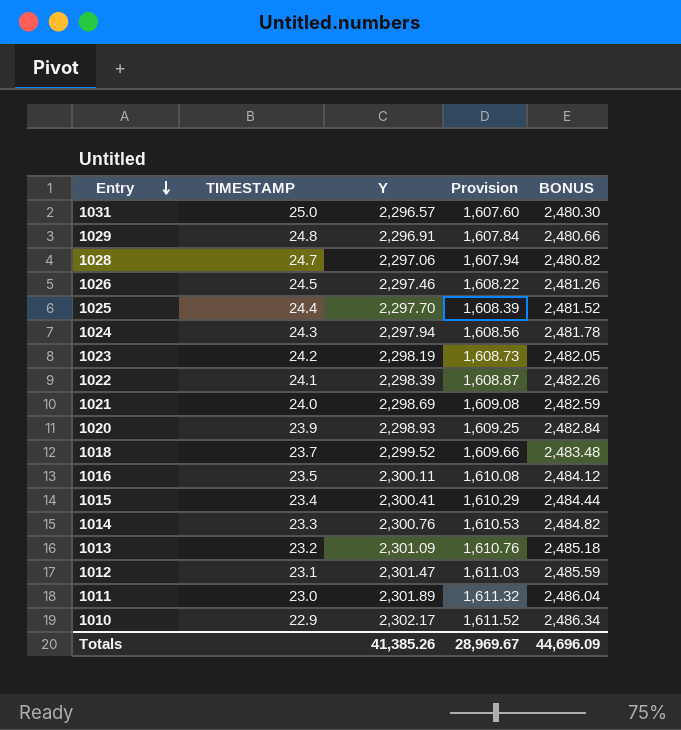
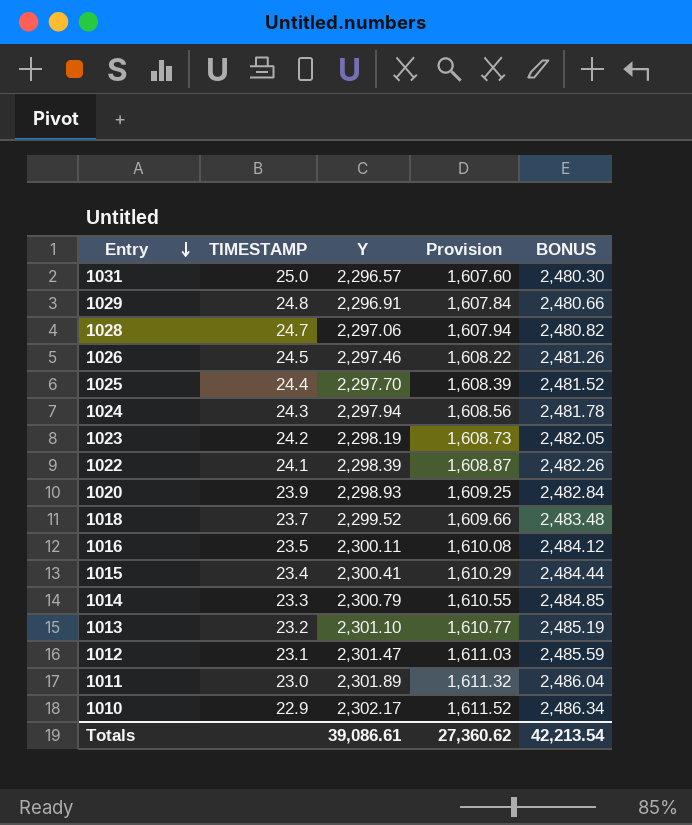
row 1021: 24.0 | 2,298.69 | 1,609.08 | 2,482.59 -> none
1014 | Y: 2,300.76 -> 2,300.79
1014 | Provision: 1,610.53 -> 1,610.55
1014 | BONUS: 2,484.82 -> 2,484.85
1013 | Y: 2,301.09 -> 2,301.10
1013 | Provision: 1,610.76 -> 1,610.77
1013 | BONUS: 2,485.18 -> 2,485.19
Totals | Y: 41,385.26 -> 39,086.61
Totals | Provision: 28,969.67 -> 27,360.62
Totals | BONUS: 44,696.09 -> 42,213.54

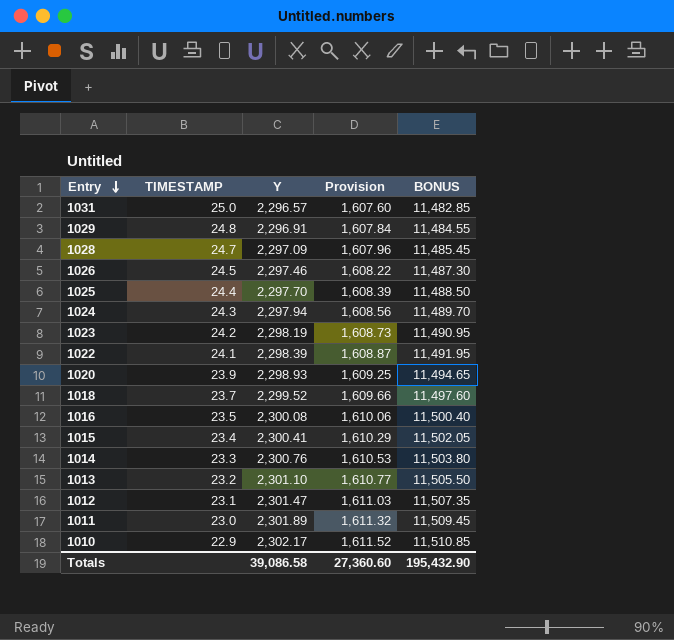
column BONUS | formula: [Y] * 1.08 -> [Y] * 5
1028 | Y: 2,297.06 -> 2,297.09
1028 | Provision: 1,607.94 -> 1,607.96
1016 | Y: 2,300.11 -> 2,300.08
1016 | Provision: 1,610.08 -> 1,610.06
1014 | Y: 2,300.79 -> 2,300.76
1014 | Provision: 1,610.55 -> 1,610.53
Totals | Y: 39,086.61 -> 39,086.58
Totals | Provision: 27,360.62 -> 27,360.60
Totals | BONUS: 42,213.54 -> 195,432.90

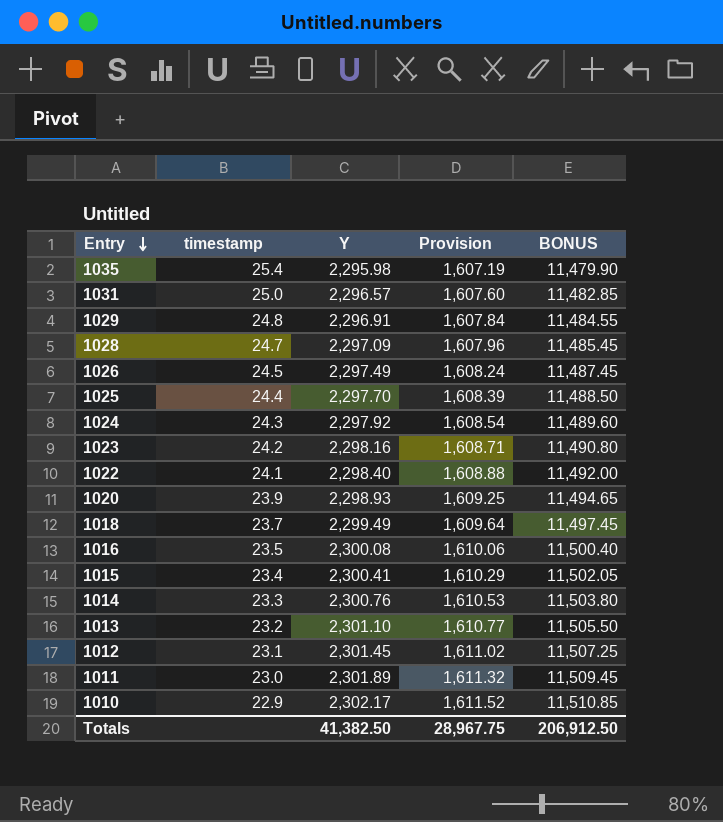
column name: TIMESTAMP -> timestamp
row 1035: none -> 25.4 | 2,295.98 | 1,607.19 | 11,479.90
1026 | Y: 2,297.46 -> 2,297.49
1026 | Provision: 1,608.22 -> 1,608.24
1026 | BONUS: 11,487.30 -> 11,487.45
1024 | Y: 2,297.94 -> 2,297.92
1024 | Provision: 1,608.56 -> 1,608.54
1024 | BONUS: 11,489.70 -> 11,489.60
1023 | Y: 2,298.19 -> 2,298.16
1023 | Provision: 1,608.73 -> 1,608.71
1023 | BONUS: 11,490.95 -> 11,490.80
1022 | Y: 2,298.39 -> 2,298.40
1022 | Provision: 1,608.87 -> 1,608.88
1022 | BONUS: 11,491.95 -> 11,492.00
1018 | Y: 2,299.52 -> 2,299.49
1018 | Provision: 1,609.66 -> 1,609.64
1018 | BONUS: 11,497.60 -> 11,497.45
1012 | Y: 2,301.47 -> 2,301.45
1012 | Provision: 1,611.03 -> 1,611.02
1012 | BONUS: 11,507.35 -> 11,507.25
Totals | Y: 39,086.58 -> 41,382.50
Totals | Provision: 27,360.60 -> 28,967.75
Totals | BONUS: 195,432.90 -> 206,912.50

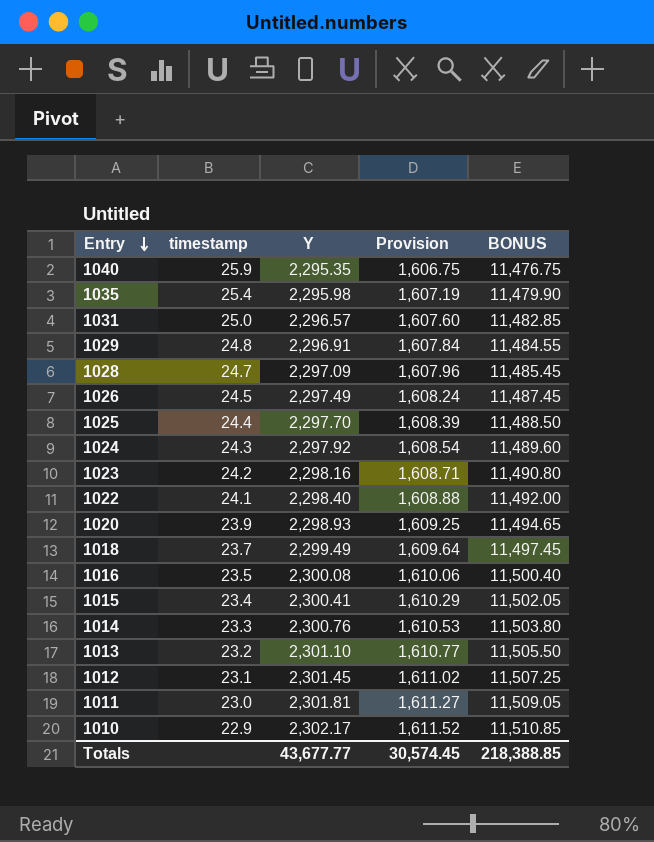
row 1040: none -> 25.9 | 2,295.35 | 1,606.75 | 11,476.75
1011 | Y: 2,301.89 -> 2,301.81
1011 | Provision: 1,611.32 -> 1,611.27
1011 | BONUS: 11,509.45 -> 11,509.05
Totals | Y: 41,382.50 -> 43,677.77
Totals | Provision: 28,967.75 -> 30,574.45
Totals | BONUS: 206,912.50 -> 218,388.85

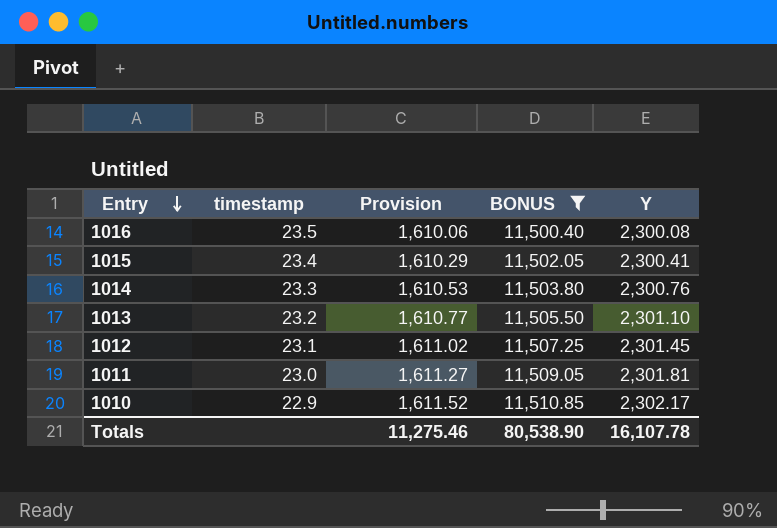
filter: none -> BONUS >= 11,500.40
column Y | position: 3 -> 5
Totals | Provision: 30,574.45 -> 11,275.46
Totals | BONUS: 218,388.85 -> 80,538.90
Totals | Y: 43,677.77 -> 16,107.78

